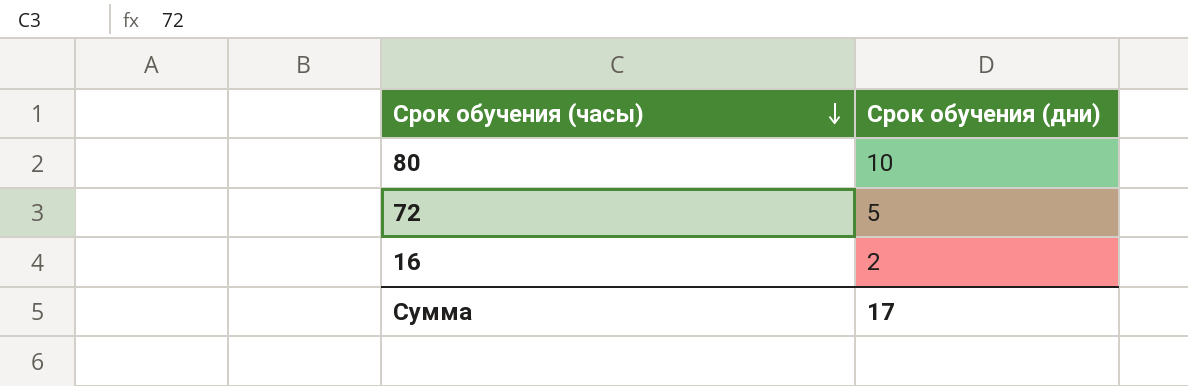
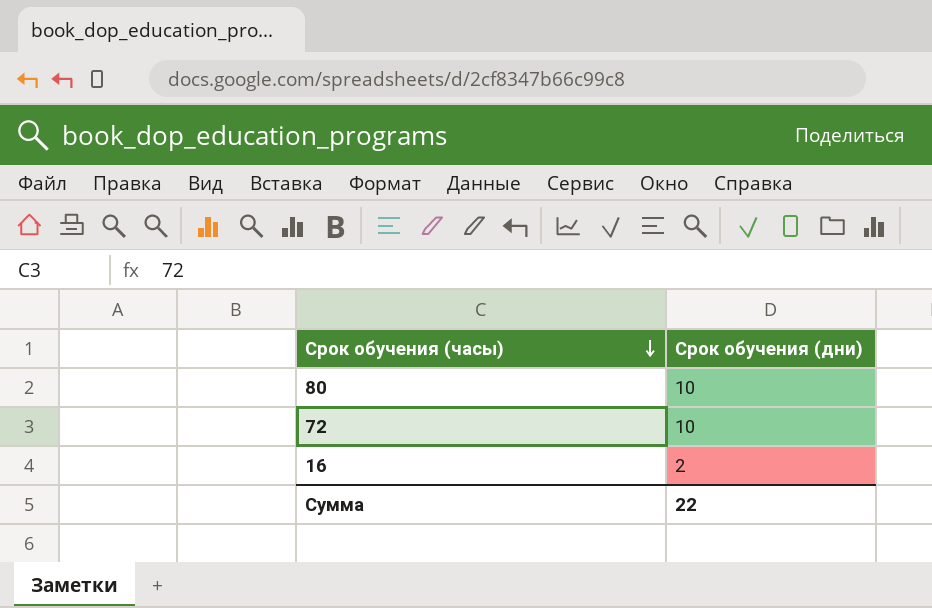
72 | Срок обучения (дни): 5 -> 10
Сумма | Срок обучения (дни): 17 -> 22

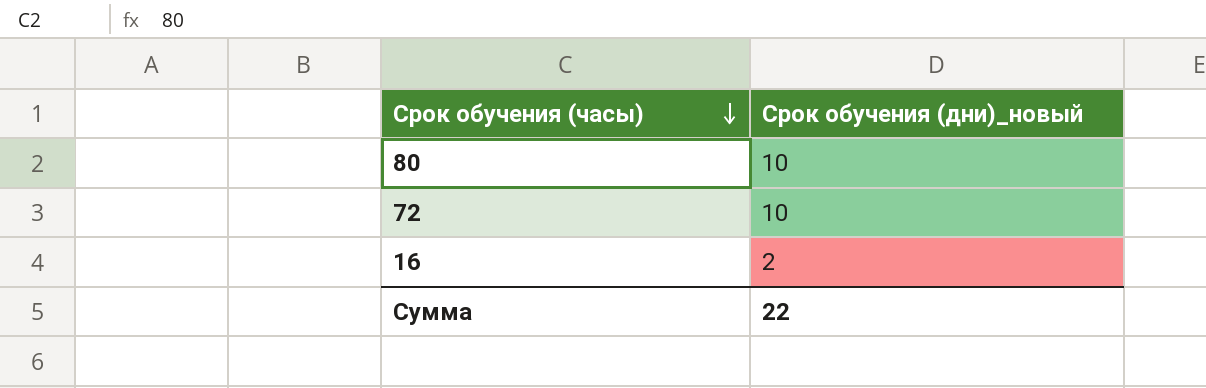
column name: Срок обучения (дни) -> Срок обучения (дни)_новый

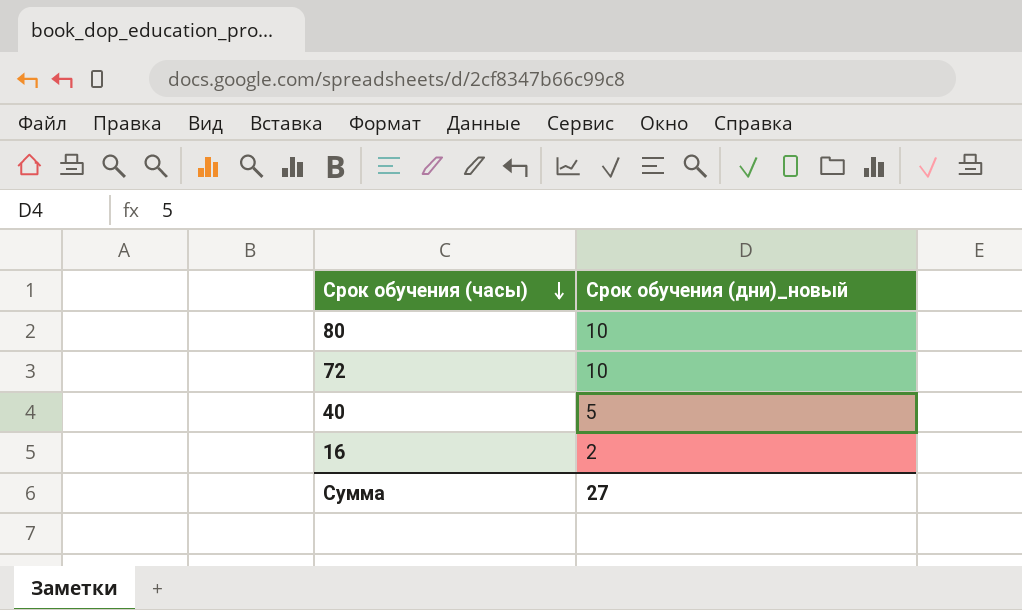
row 40: none -> 5
Сумма | Срок обучения (дни)_новый: 22 -> 27

